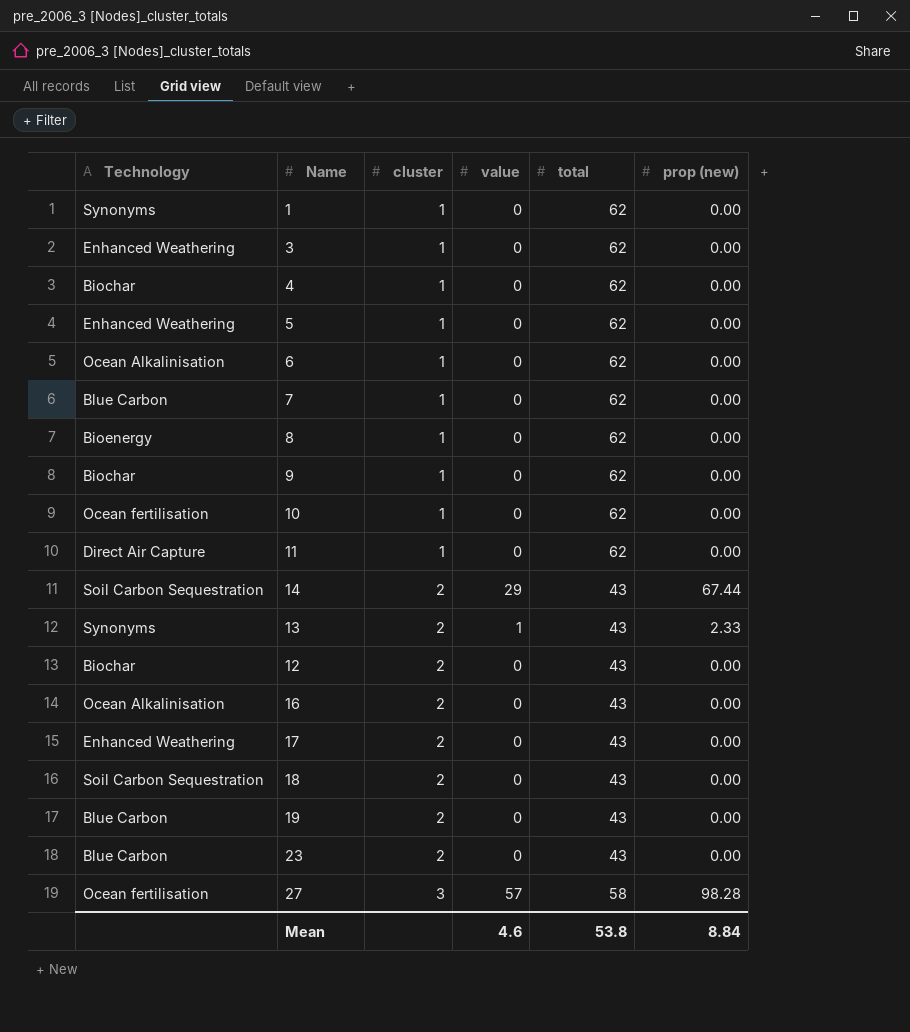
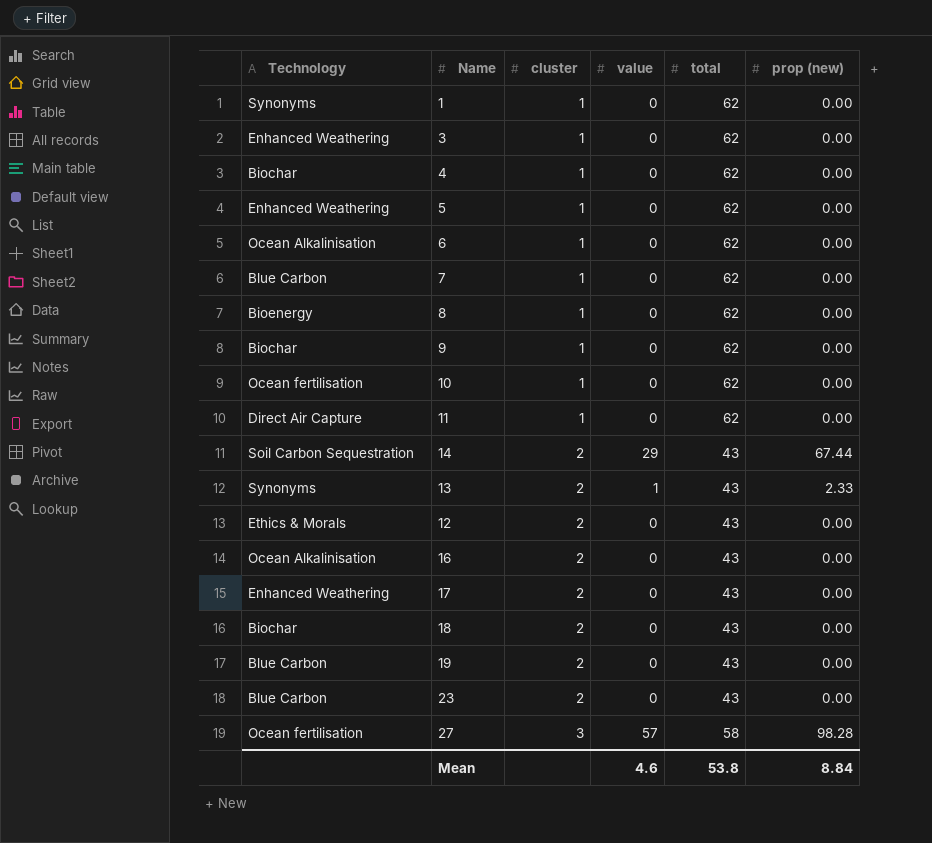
12 | Technology: Biochar -> Ethics & Morals
18 | Technology: Soil Carbon Sequestration -> Biochar

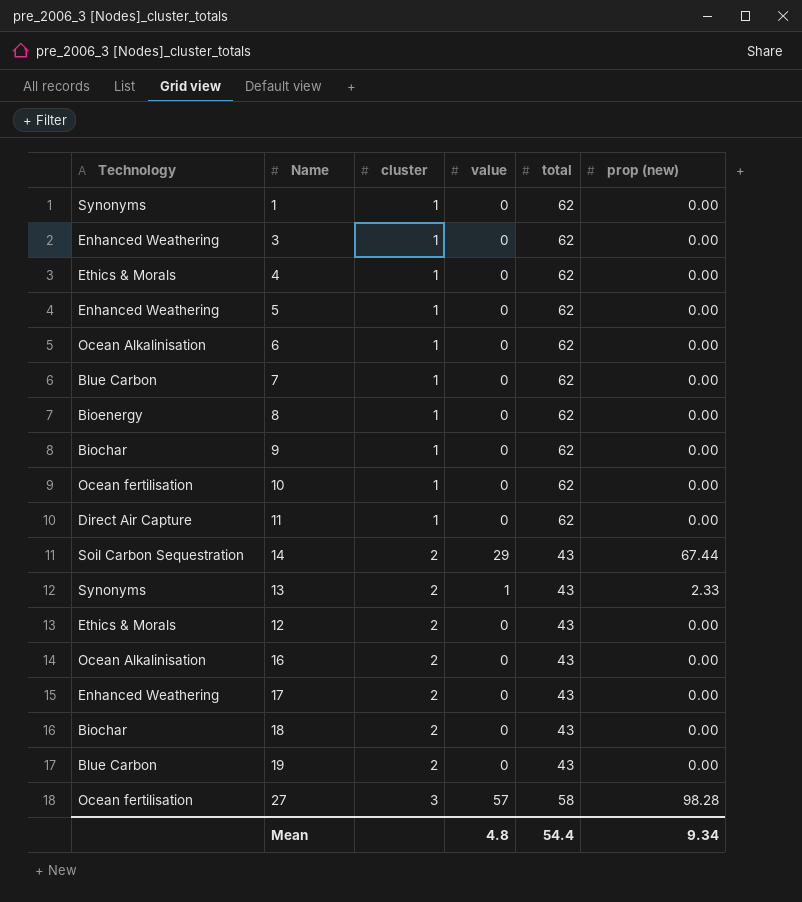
row 23: Blue Carbon | 2 | 0 | 43 | 0.00 -> none
4 | Technology: Biochar -> Ethics & Morals
Mean | value: 4.6 -> 4.8
Mean | total: 53.8 -> 54.4
Mean | prop (new): 8.84 -> 9.34

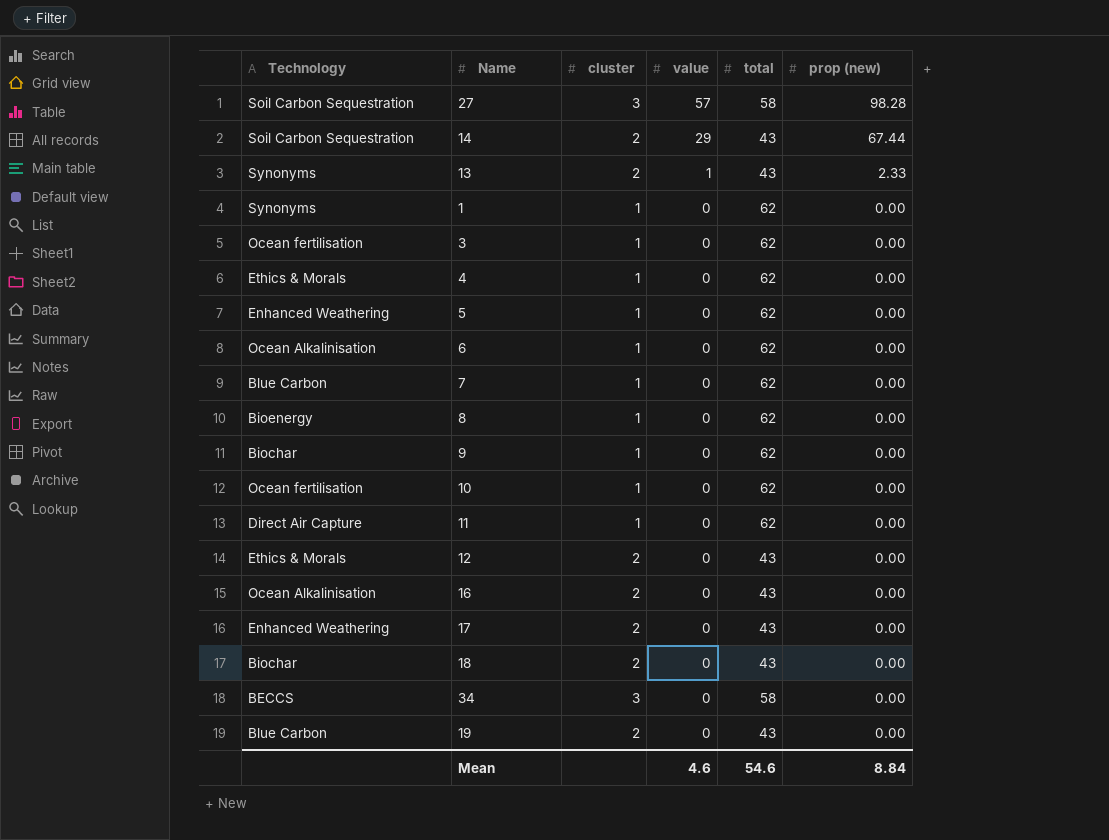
row order: cluster ascending -> value descending
27 | Technology: Ocean fertilisation -> Soil Carbon Sequestration
3 | Technology: Enhanced Weathering -> Ocean fertilisation
row 34: none -> BECCS | 3 | 0 | 58 | 0.00
Mean | value: 4.8 -> 4.6
Mean | total: 54.4 -> 54.6
Mean | prop (new): 9.34 -> 8.84

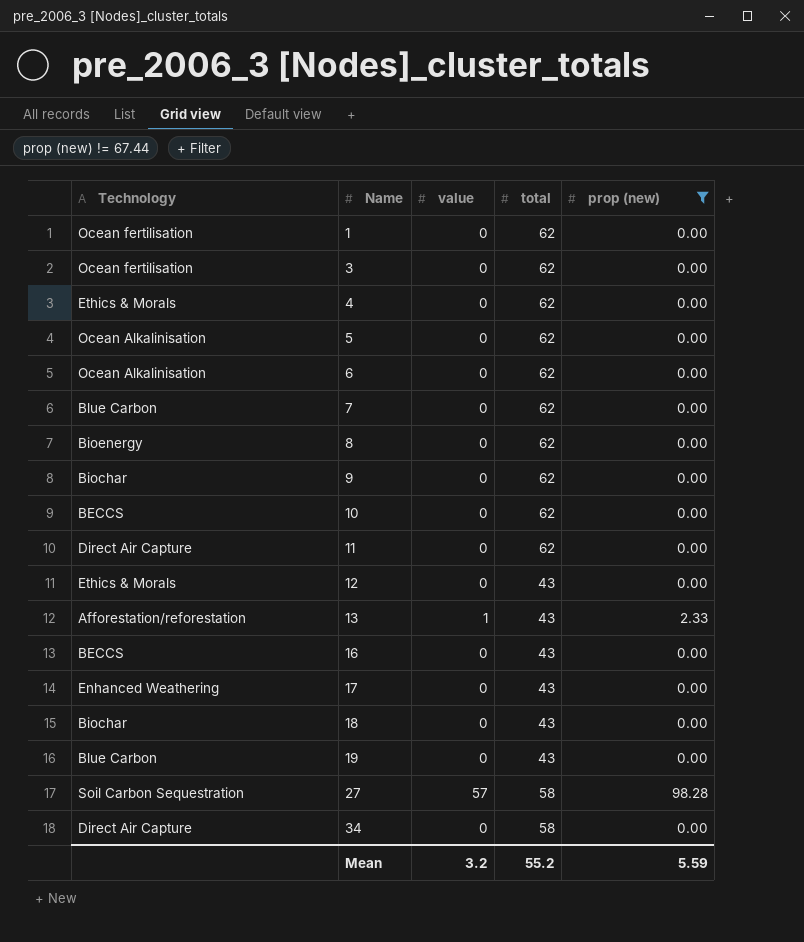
filter: none -> prop (new) != 67.44
row order: value descending -> Name ascending
column cluster | position: 3 -> none
1 | Technology: Synonyms -> Ocean fertilisation
5 | Technology: Enhanced Weathering -> Ocean Alkalinisation
10 | Technology: Ocean fertilisation -> BECCS
13 | Technology: Synonyms -> Afforestation/reforestation
16 | Technology: Ocean Alkalinisation -> BECCS
34 | Technology: BECCS -> Direct Air Capture
Mean | value: 4.6 -> 3.2
Mean | total: 54.6 -> 55.2
Mean | prop (new): 8.84 -> 5.59

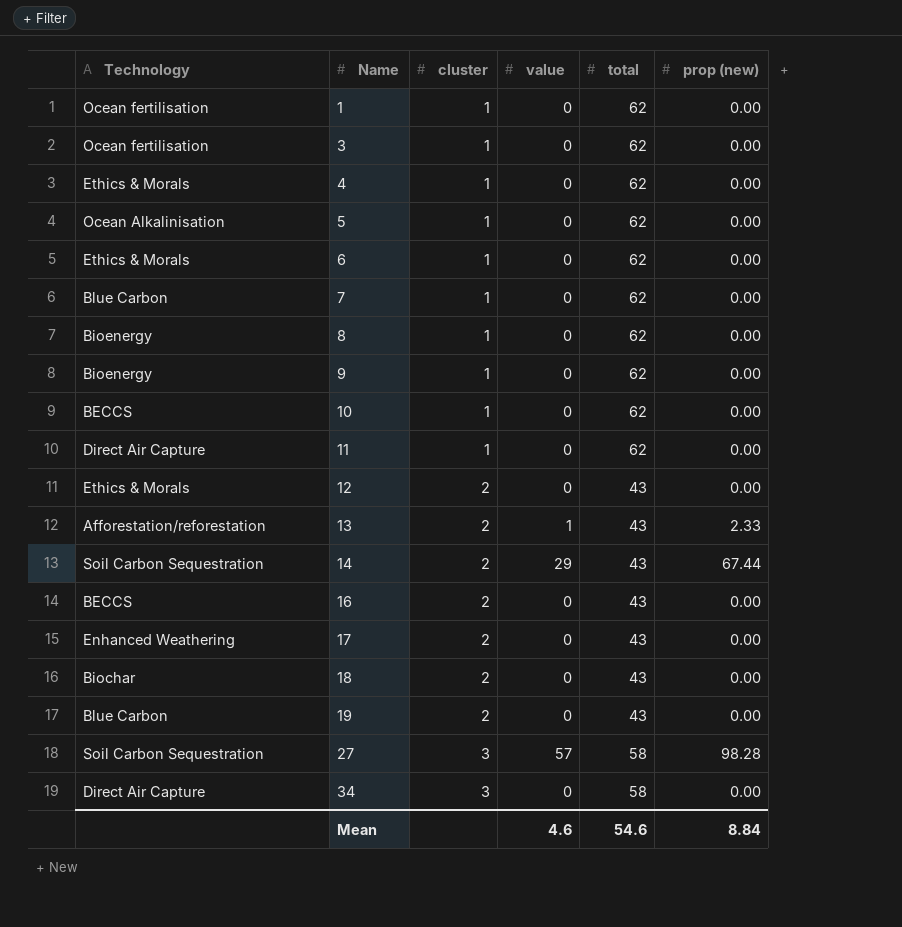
filter: prop (new) != 67.44 -> none
column cluster | position: none -> 3
6 | Technology: Ocean Alkalinisation -> Ethics & Morals
9 | Technology: Biochar -> Bioenergy
Mean | value: 3.2 -> 4.6
Mean | total: 55.2 -> 54.6
Mean | prop (new): 5.59 -> 8.84

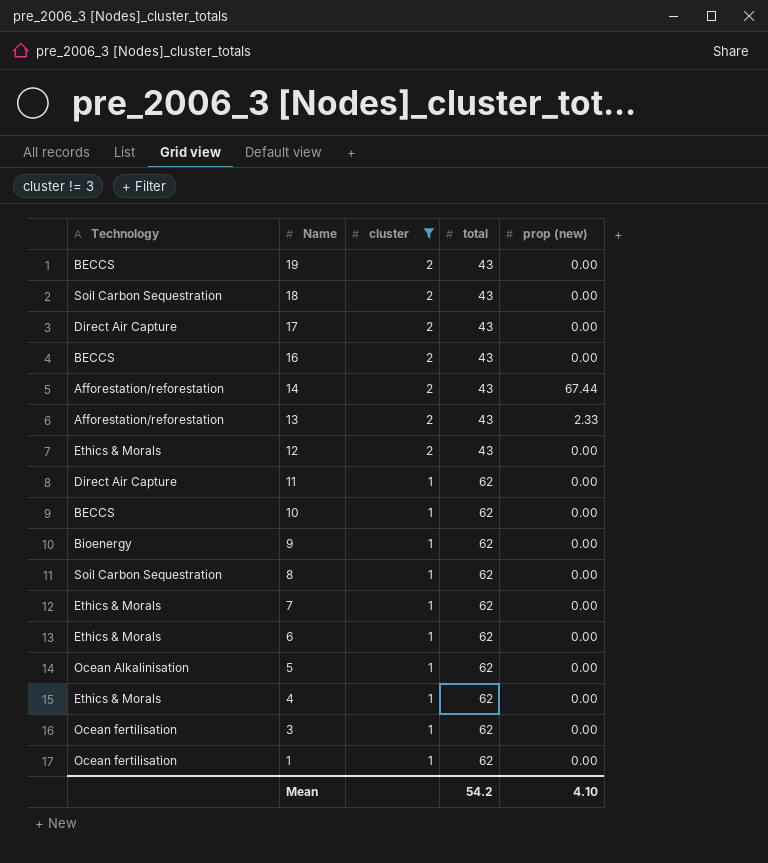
filter: none -> cluster != 3
row order: Name ascending -> Name descending
column value | position: 4 -> none
19 | Technology: Blue Carbon -> BECCS
18 | Technology: Biochar -> Soil Carbon Sequestration
17 | Technology: Enhanced Weathering -> Direct Air Capture
14 | Technology: Soil Carbon Sequestration -> Afforestation/reforestation
8 | Technology: Bioenergy -> Soil Carbon Sequestration
7 | Technology: Blue Carbon -> Ethics & Morals
Mean | total: 54.6 -> 54.2
Mean | prop (new): 8.84 -> 4.10

